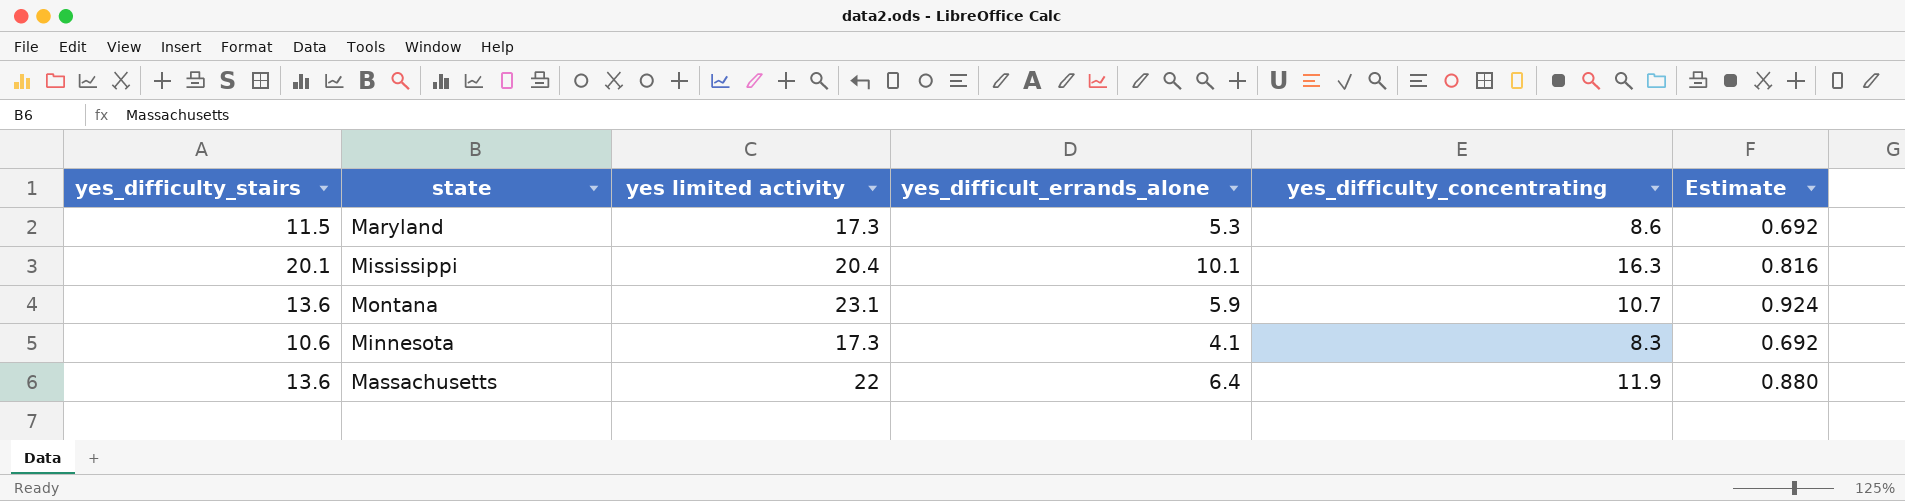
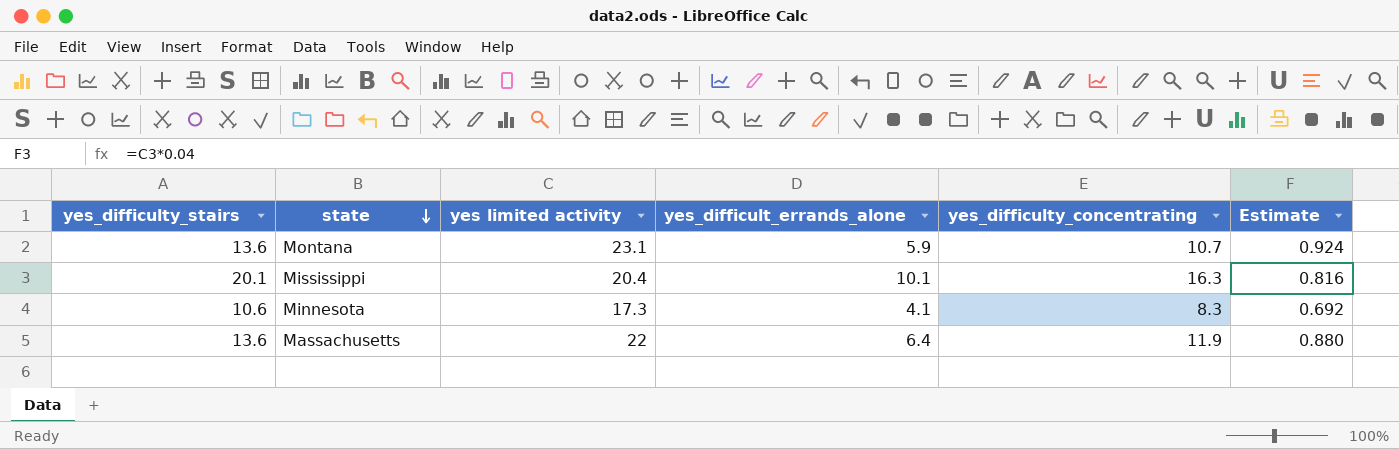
row order: none -> state descending
row Maryland: 11.5 | 17.3 | 5.3 | 8.6 | 0.692 -> none

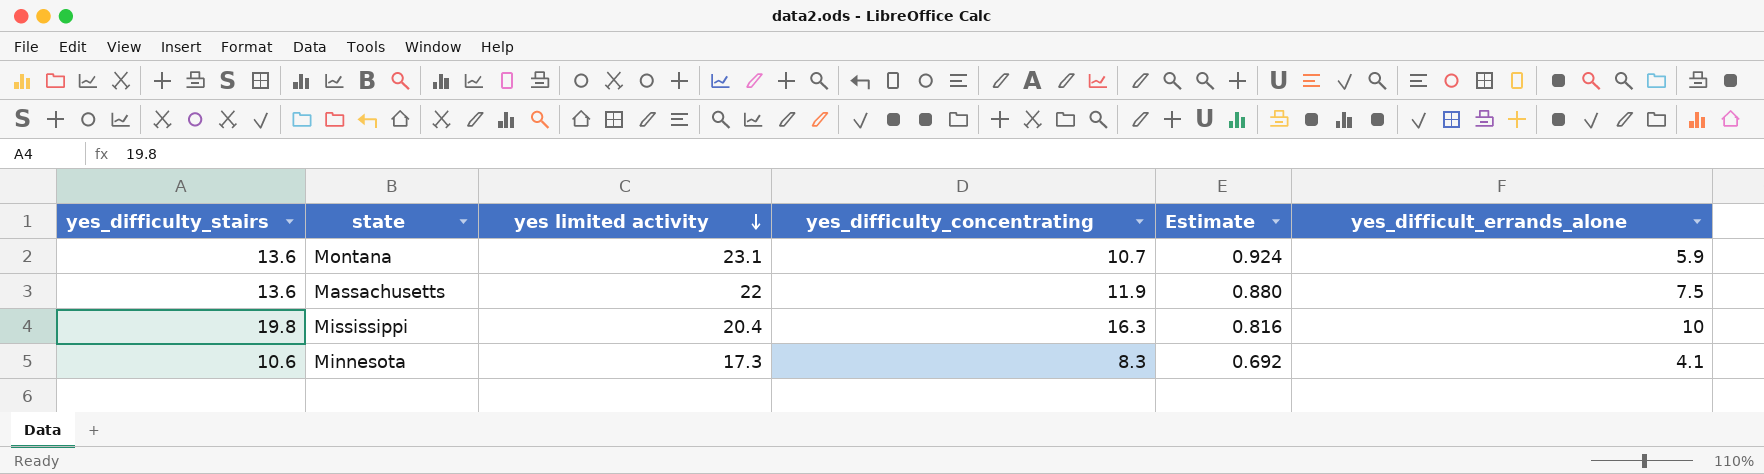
row order: state descending -> yes limited activity descending
column yes_difficult_errands_alone | position: 4 -> 6
Massachusetts | yes_difficult_errands_alone: 6.4 -> 7.5
Mississippi | yes_difficulty_stairs: 20.1 -> 19.8
Mississippi | yes_difficult_errands_alone: 10.1 -> 10

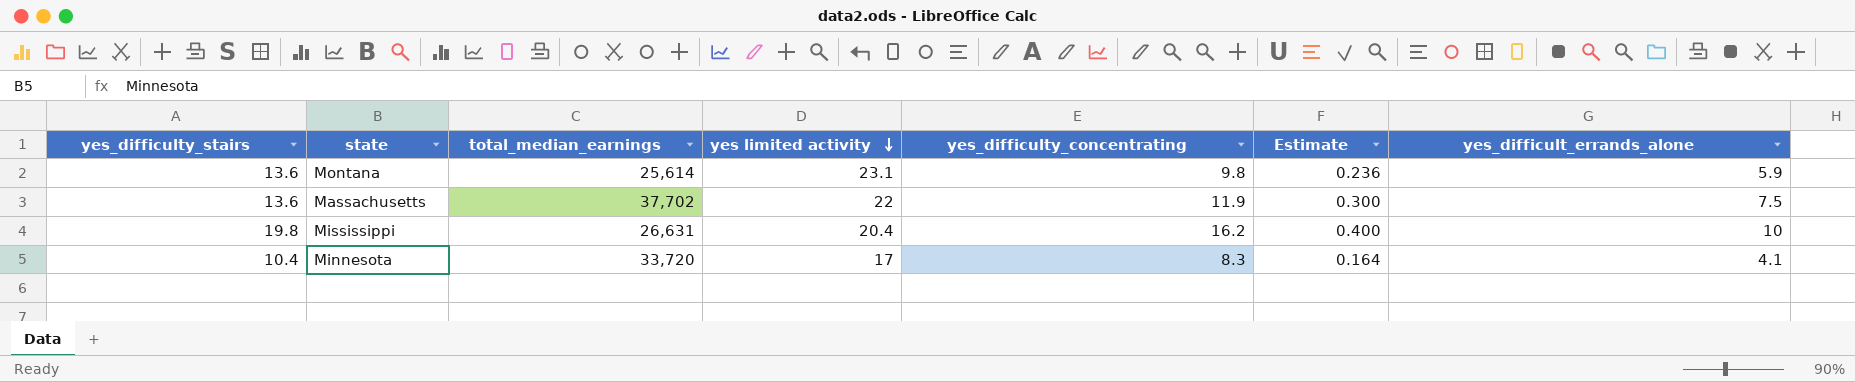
column total_median_earnings | position: none -> 3
column Estimate | formula: [yes limited activity] * 0.04 -> [yes_difficult_errands_alone] * 0.04
Montana | yes_difficulty_concentrating: 10.7 -> 9.8
Mississippi | yes_difficulty_concentrating: 16.3 -> 16.2
Minnesota | yes_difficulty_stairs: 10.6 -> 10.4
Minnesota | yes limited activity: 17.3 -> 17

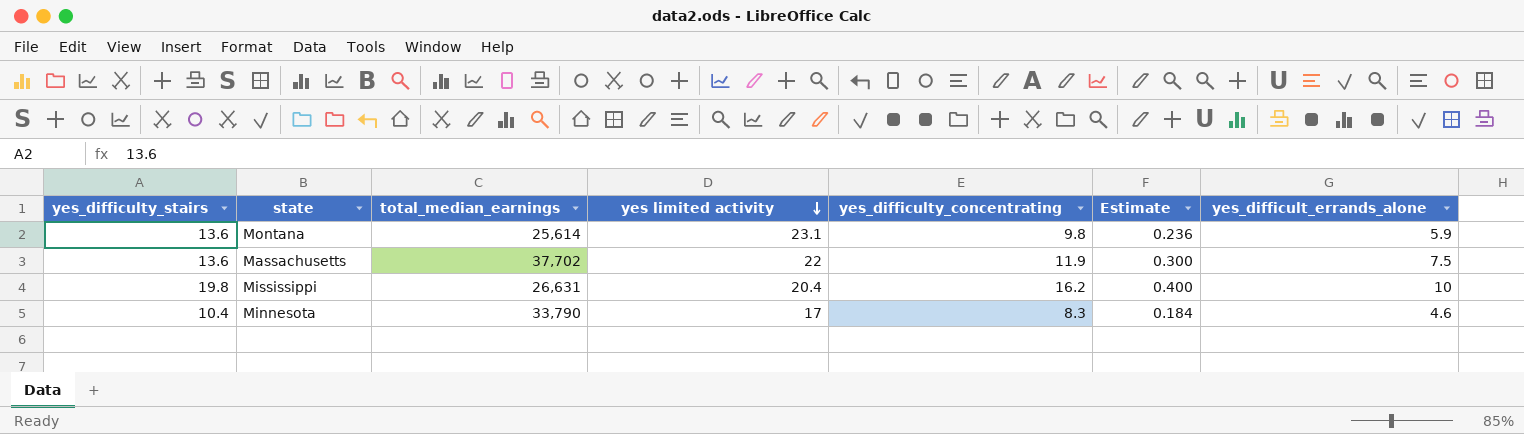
Minnesota | total_median_earnings: 33,720 -> 33,790
Minnesota | Estimate: 0.164 -> 0.184
Minnesota | yes_difficult_errands_alone: 4.1 -> 4.6

